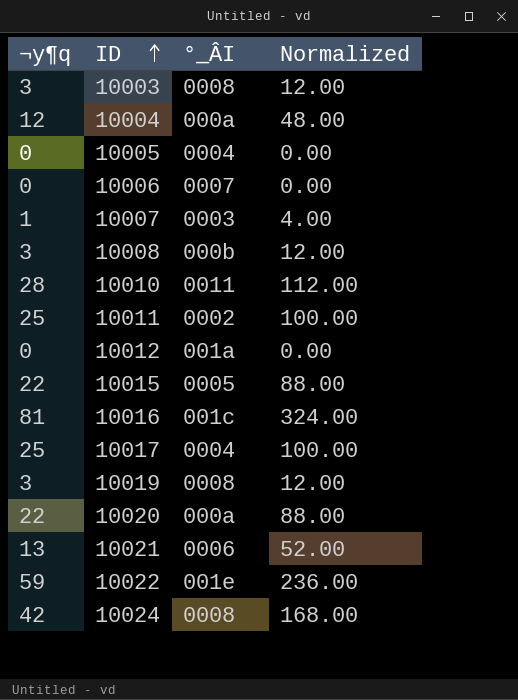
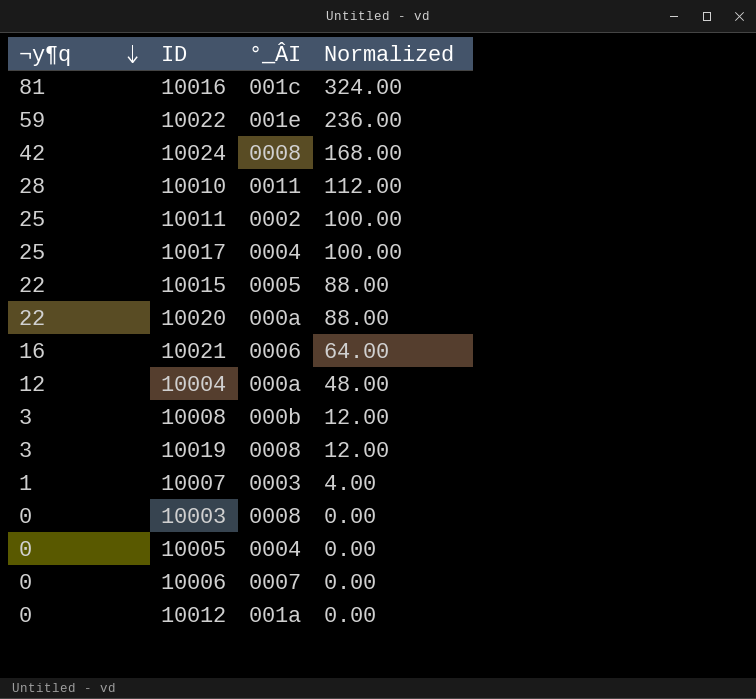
row order: ID ascending -> ¬y¶q descending
10021 | ¬y¶q: 13 -> 16
10021 | Normalized: 52.00 -> 64.00
10003 | ¬y¶q: 3 -> 0
10003 | Normalized: 12.00 -> 0.00

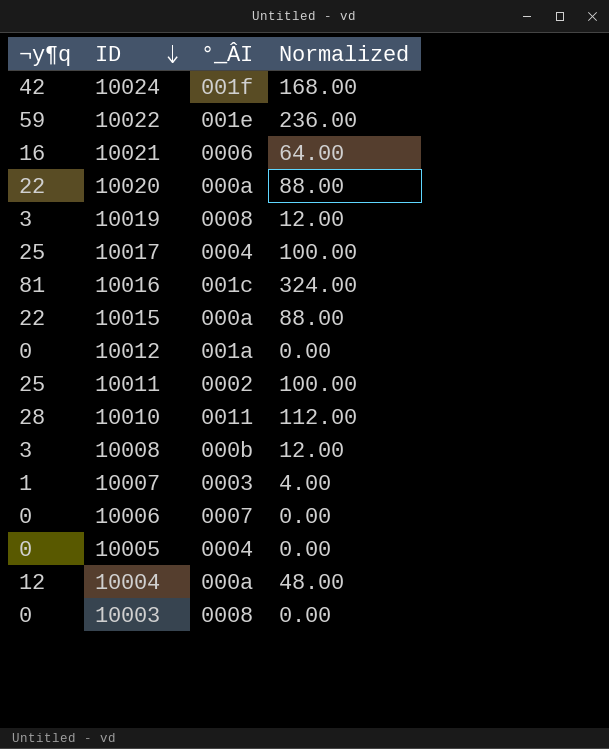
row order: ¬y¶q descending -> ID descending
10024 | °_ÂI: 0008 -> 001f
10015 | °_ÂI: 0005 -> 000a

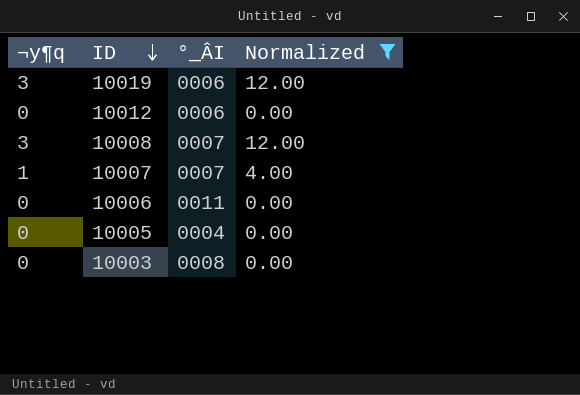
filter: none -> Normalized <= 12.00
10019 | °_ÂI: 0008 -> 0006
10012 | °_ÂI: 001a -> 0006
10008 | °_ÂI: 000b -> 0007
10007 | °_ÂI: 0003 -> 0007
10006 | °_ÂI: 0007 -> 0011

